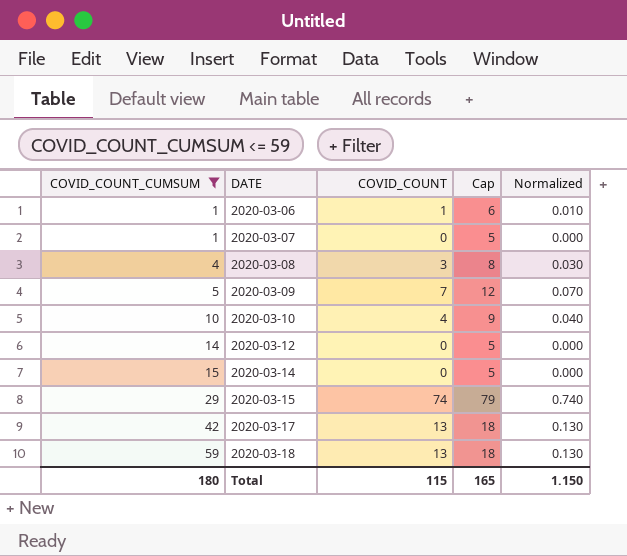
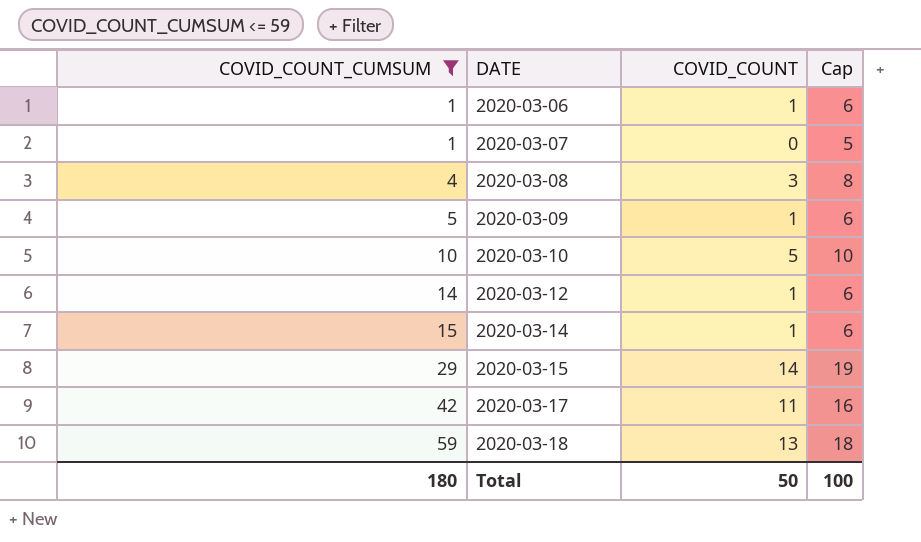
column Normalized | formula: [COVID_COUNT] * 0.01 -> none
2020-03-09 | COVID_COUNT: 7 -> 1
2020-03-09 | Cap: 12 -> 6
2020-03-10 | COVID_COUNT: 4 -> 5
2020-03-10 | Cap: 9 -> 10
2020-03-12 | COVID_COUNT: 0 -> 1
2020-03-12 | Cap: 5 -> 6
2020-03-14 | COVID_COUNT: 0 -> 1
2020-03-14 | Cap: 5 -> 6
2020-03-15 | COVID_COUNT: 74 -> 14
2020-03-15 | Cap: 79 -> 19
2020-03-17 | COVID_COUNT: 13 -> 11
2020-03-17 | Cap: 18 -> 16
Total | COVID_COUNT: 115 -> 50
Total | Cap: 165 -> 100

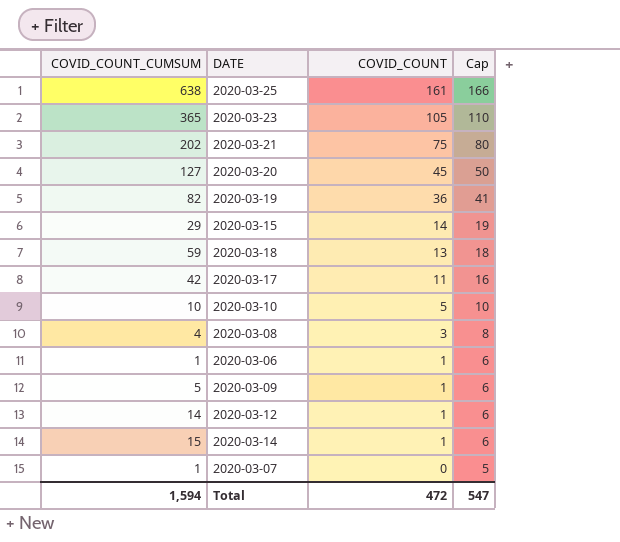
filter: COVID_COUNT_CUMSUM <= 59 -> none
row order: COVID_COUNT_CUMSUM ascending -> COVID_COUNT descending
Total | COVID_COUNT_CUMSUM: 180 -> 1,594
Total | COVID_COUNT: 50 -> 472
Total | Cap: 100 -> 547

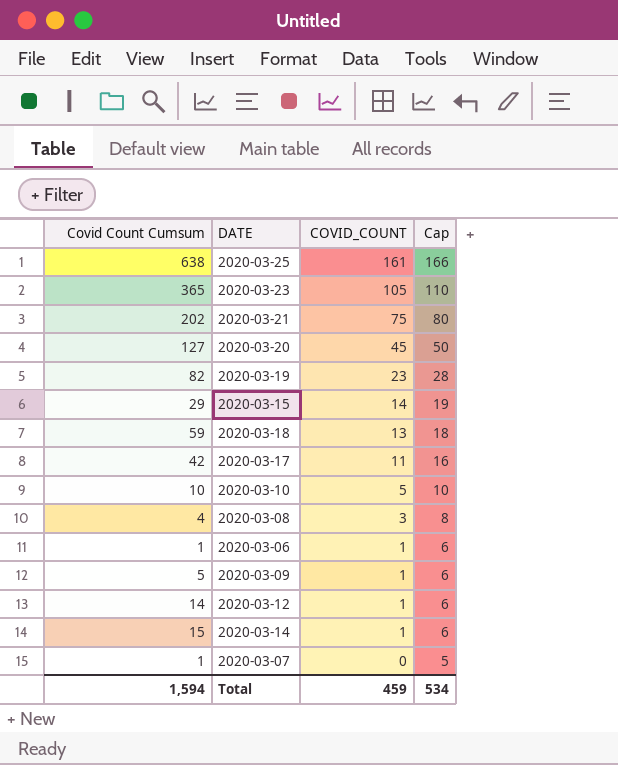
column name: COVID_COUNT_CUMSUM -> Covid Count Cumsum
2020-03-19 | COVID_COUNT: 36 -> 23
2020-03-19 | Cap: 41 -> 28
Total | COVID_COUNT: 472 -> 459
Total | Cap: 547 -> 534

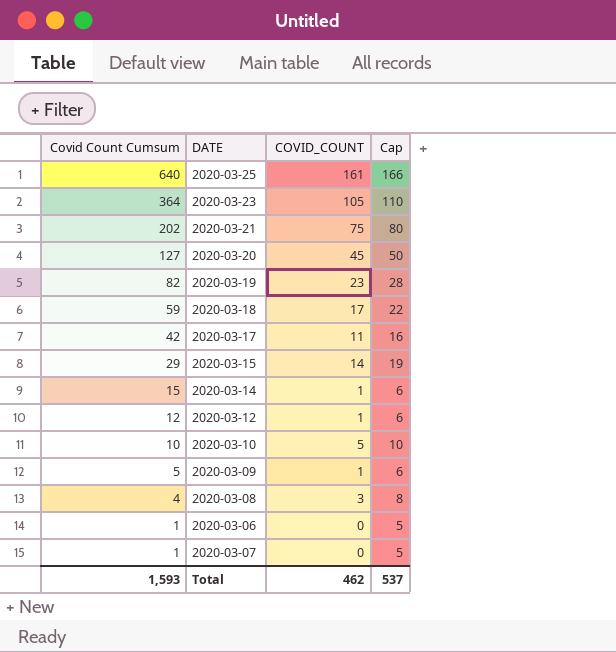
row order: COVID_COUNT descending -> Covid Count Cumsum descending
2020-03-25 | Covid Count Cumsum: 638 -> 640
2020-03-23 | Covid Count Cumsum: 365 -> 364
2020-03-18 | COVID_COUNT: 13 -> 17
2020-03-18 | Cap: 18 -> 22
2020-03-12 | Covid Count Cumsum: 14 -> 12
2020-03-06 | COVID_COUNT: 1 -> 0
2020-03-06 | Cap: 6 -> 5
Total | Covid Count Cumsum: 1,594 -> 1,593
Total | COVID_COUNT: 459 -> 462
Total | Cap: 534 -> 537

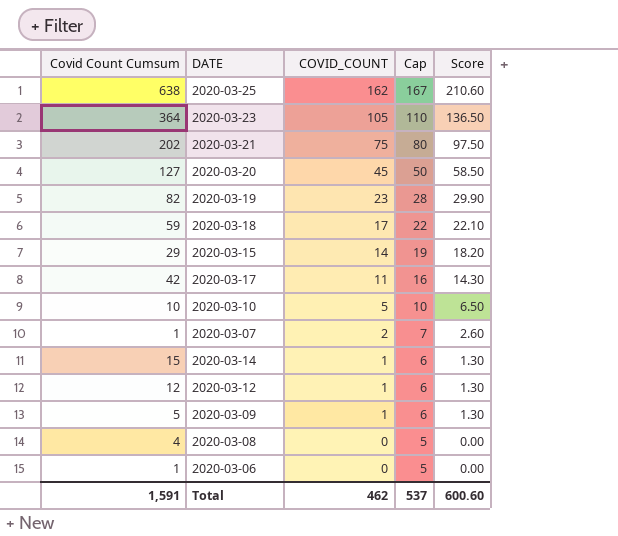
row order: Covid Count Cumsum descending -> COVID_COUNT descending
column Score | formula: none -> [COVID_COUNT] * 1.3
2020-03-25 | Covid Count Cumsum: 640 -> 638
2020-03-25 | COVID_COUNT: 161 -> 162
2020-03-25 | Cap: 166 -> 167
2020-03-07 | COVID_COUNT: 0 -> 2
2020-03-07 | Cap: 5 -> 7
2020-03-08 | COVID_COUNT: 3 -> 0
2020-03-08 | Cap: 8 -> 5
Total | Covid Count Cumsum: 1,593 -> 1,591

